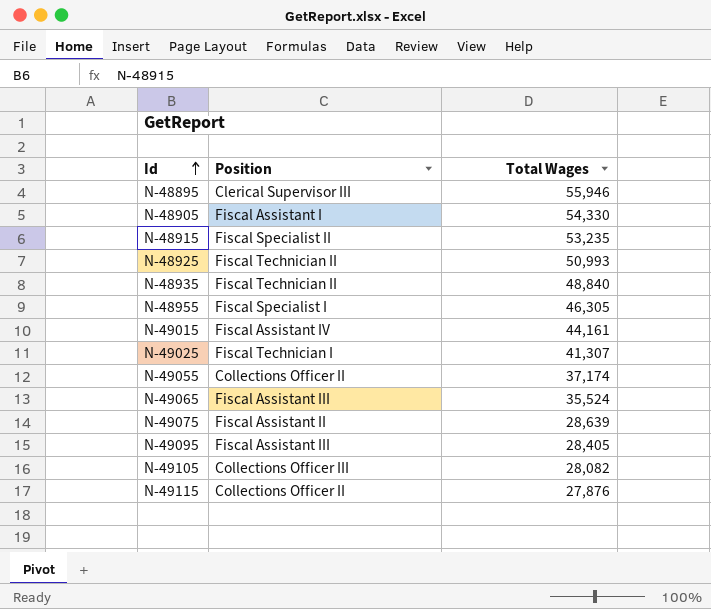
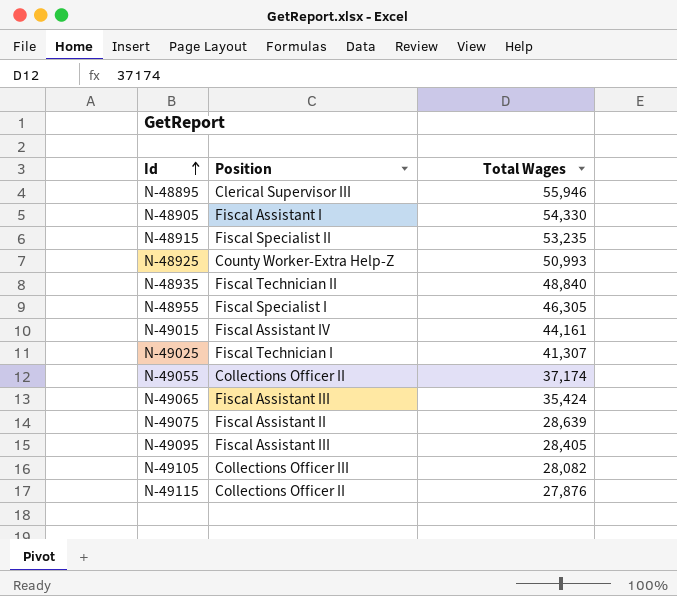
N-48925 | Position: Fiscal Technician II -> County Worker-Extra Help-Z
N-49065 | Total Wages: 35,524 -> 35,424

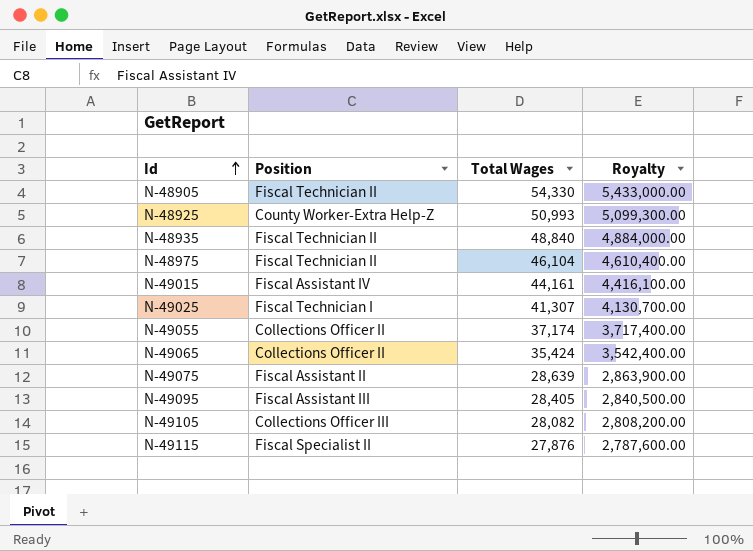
column Royalty | formula: none -> [Total Wages] * 100
row N-48895: Clerical Supervisor III | 55,946 -> none
row N-48915: Fiscal Specialist II | 53,235 -> none
row N-48955: Fiscal Specialist I | 46,305 -> none
N-48905 | Position: Fiscal Assistant I -> Fiscal Technician II
row N-48975: none -> Fiscal Technician II | 46,104 | 4,610,400.00
N-49065 | Position: Fiscal Assistant III -> Collections Officer II
N-49115 | Position: Collections Officer II -> Fiscal Specialist II

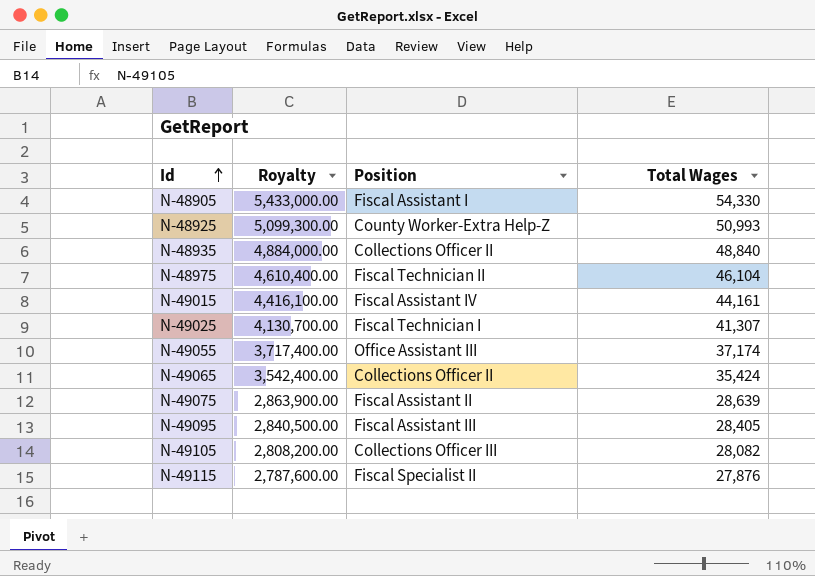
column Royalty | position: 4 -> 2
N-48905 | Position: Fiscal Technician II -> Fiscal Assistant I
N-48935 | Position: Fiscal Technician II -> Collections Officer II
N-49055 | Position: Collections Officer II -> Office Assistant III

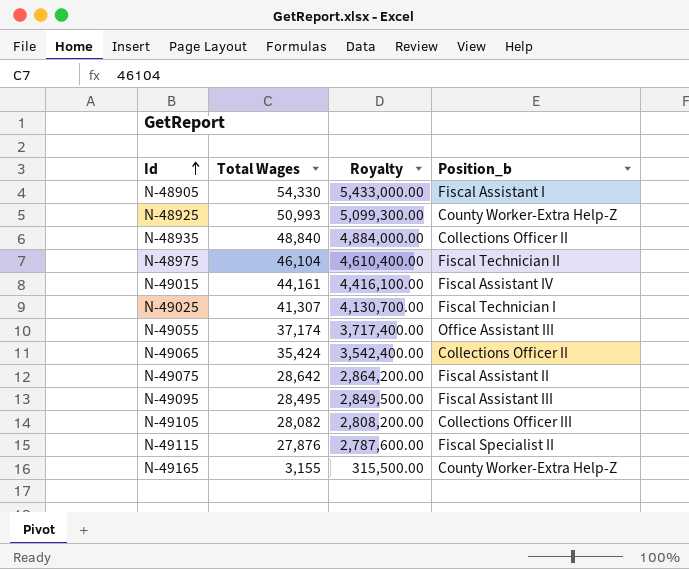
column Total Wages | position: 4 -> 2
column name: Position -> Position_b
N-49075 | Total Wages: 28,639 -> 28,642
N-49075 | Royalty: 2,863,900.00 -> 2,864,200.00
N-49095 | Total Wages: 28,405 -> 28,495
N-49095 | Royalty: 2,840,500.00 -> 2,849,500.00
row N-49165: none -> 3,155 | 315,500.00 | County Worker-Extra Help-Z

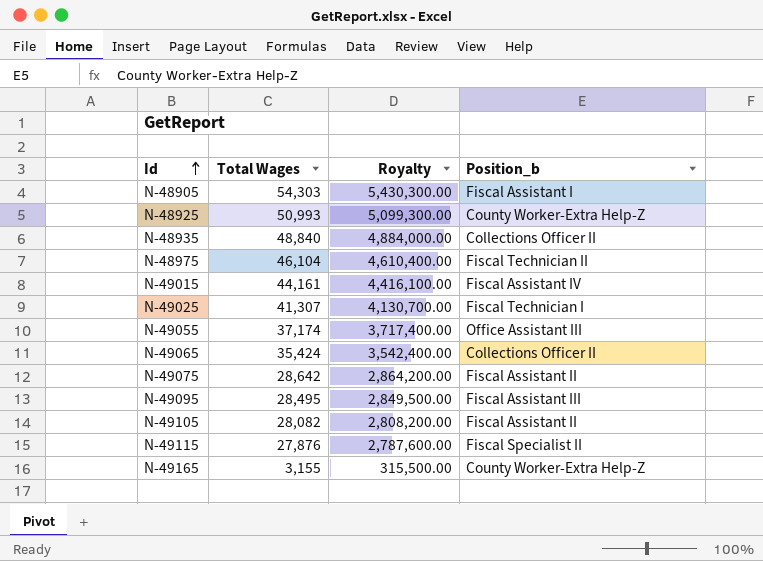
N-48905 | Total Wages: 54,330 -> 54,303
N-48905 | Royalty: 5,433,000.00 -> 5,430,300.00
N-49105 | Position_b: Collections Officer III -> Fiscal Assistant II

